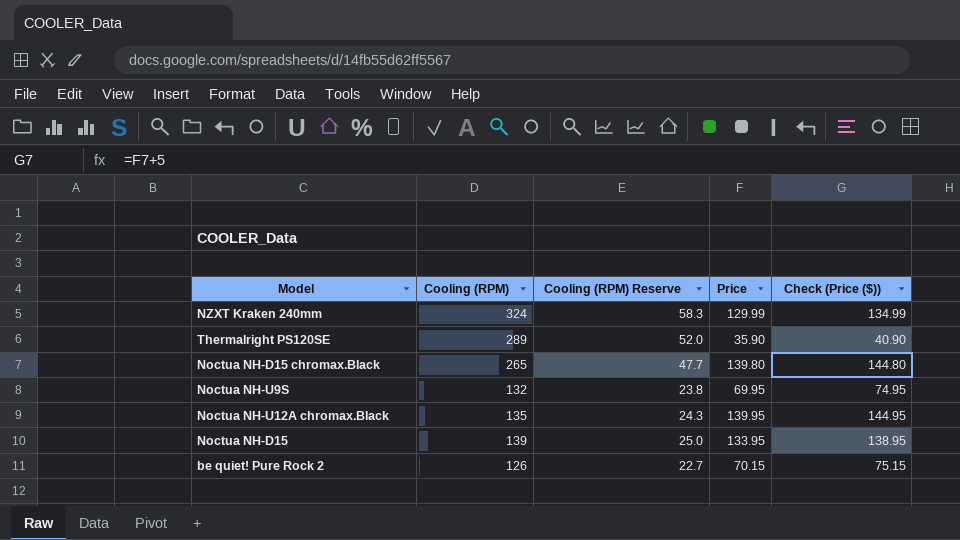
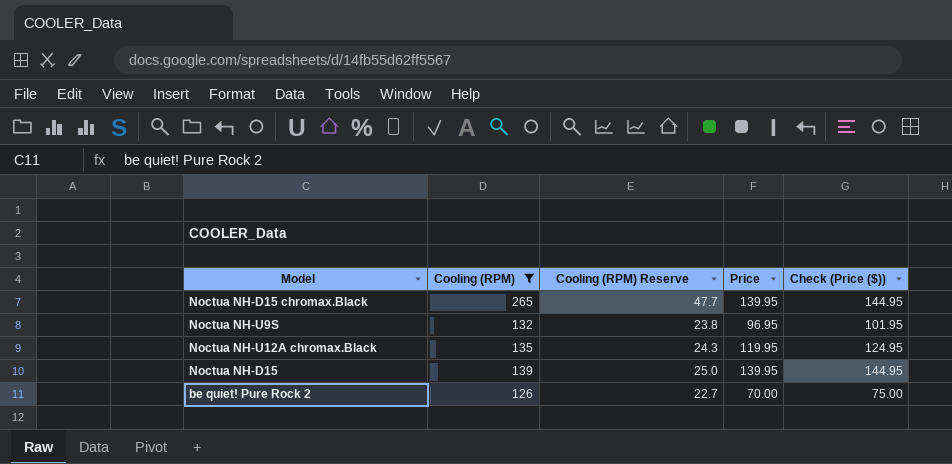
filter: none -> Cooling (RPM) <= 265
Noctua NH-D15 chromax.Black | Price: 139.80 -> 139.95
Noctua NH-D15 chromax.Black | Check (Price ($)): 144.80 -> 144.95
Noctua NH-U9S | Price: 69.95 -> 96.95
Noctua NH-U9S | Check (Price ($)): 74.95 -> 101.95
Noctua NH-U12A chromax.Black | Price: 139.95 -> 119.95
Noctua NH-U12A chromax.Black | Check (Price ($)): 144.95 -> 124.95
Noctua NH-D15 | Price: 133.95 -> 139.95
Noctua NH-D15 | Check (Price ($)): 138.95 -> 144.95
be quiet! Pure Rock 2 | Price: 70.15 -> 70.00
be quiet! Pure Rock 2 | Check (Price ($)): 75.15 -> 75.00

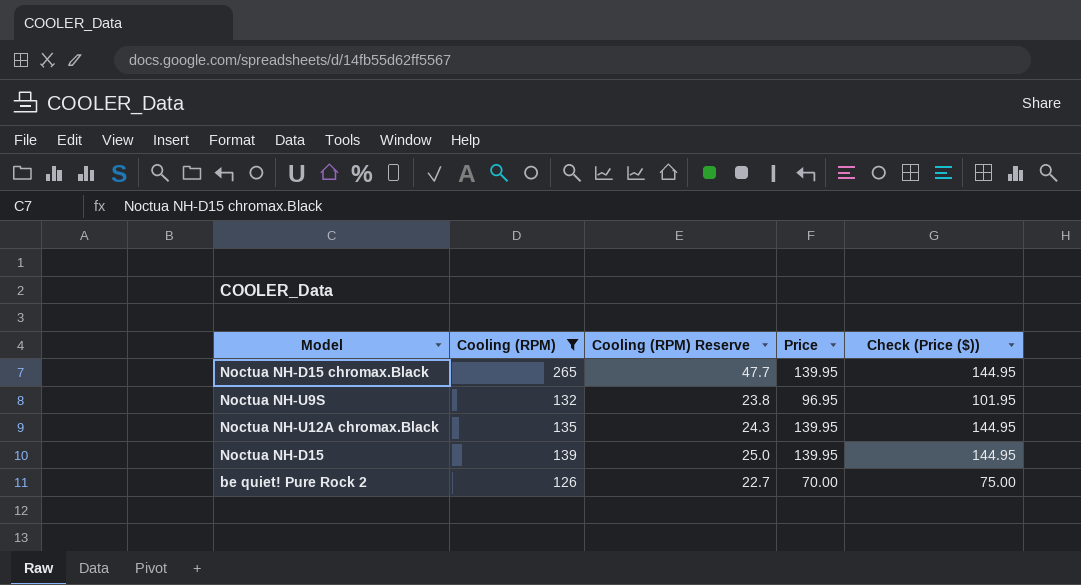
Noctua NH-U12A chromax.Black | Price: 119.95 -> 139.95
Noctua NH-U12A chromax.Black | Check (Price ($)): 124.95 -> 144.95

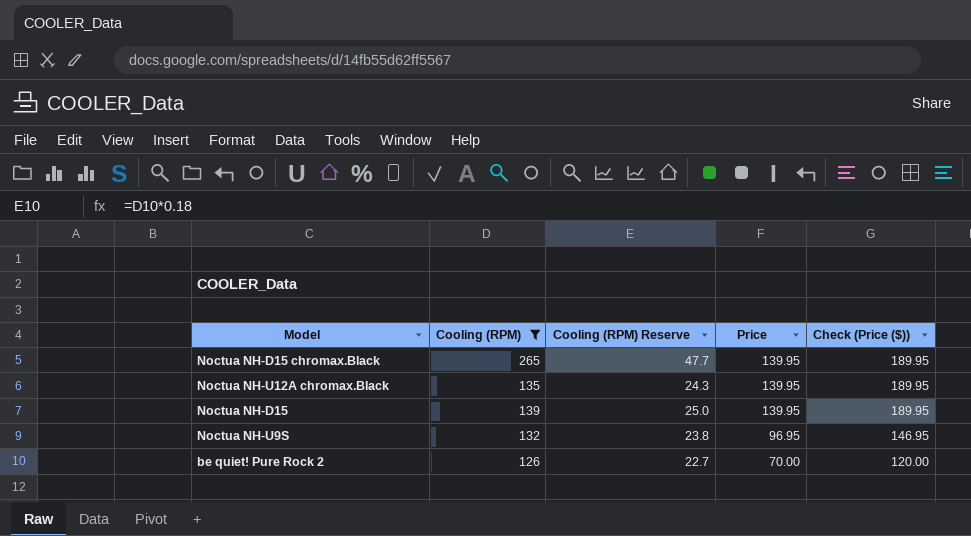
row order: none -> Price descending
column Check (Price ($)) | formula: [Price] + 5 -> [Price] + 50

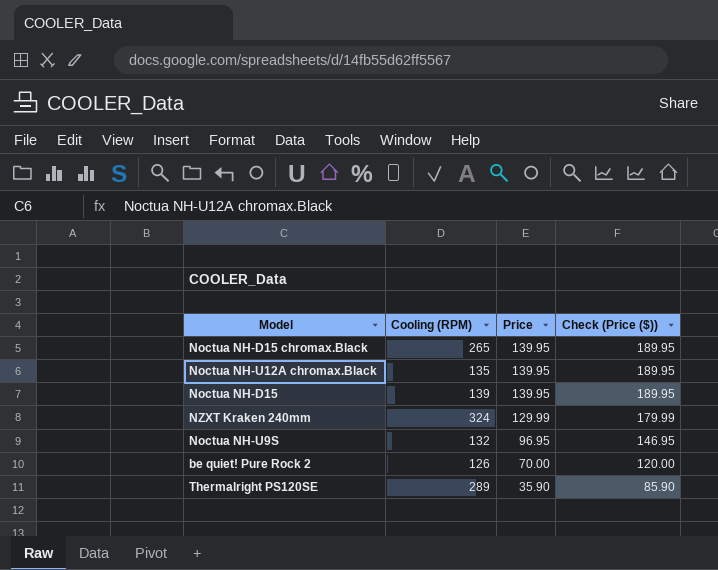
filter: Cooling (RPM) <= 265 -> none
column Cooling (RPM) Reserve | formula: [Cooling (RPM)] * 0.18 -> none

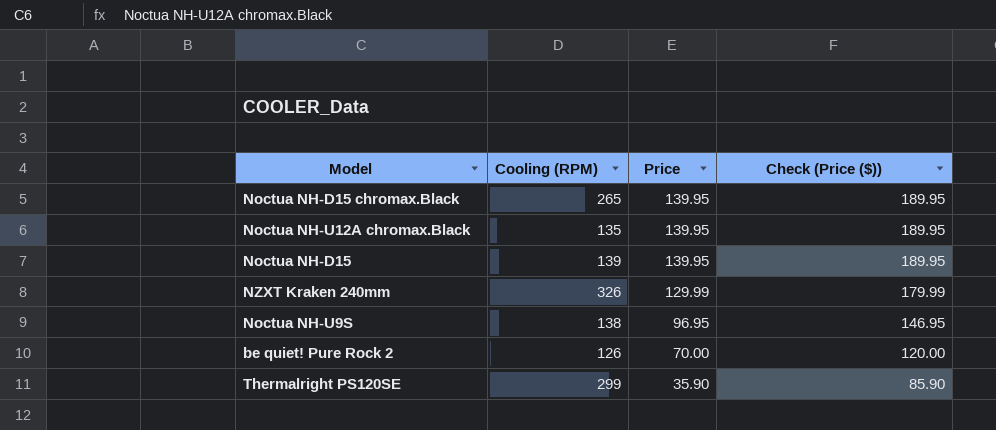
NZXT Kraken 240mm | Cooling (RPM): 324 -> 326
Noctua NH-U9S | Cooling (RPM): 132 -> 138
Thermalright PS120SE | Cooling (RPM): 289 -> 299

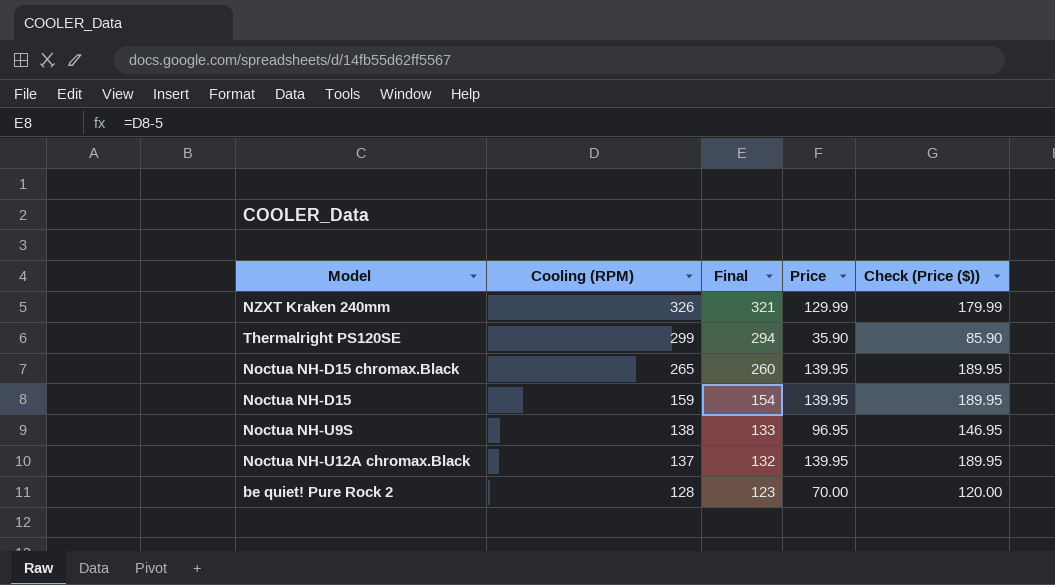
row order: Price descending -> Cooling (RPM) descending
column Final | formula: none -> [Cooling (RPM)] - 5
Noctua NH-D15 | Cooling (RPM): 139 -> 159
Noctua NH-U12A chromax.Black | Cooling (RPM): 135 -> 137
be quiet! Pure Rock 2 | Cooling (RPM): 126 -> 128

